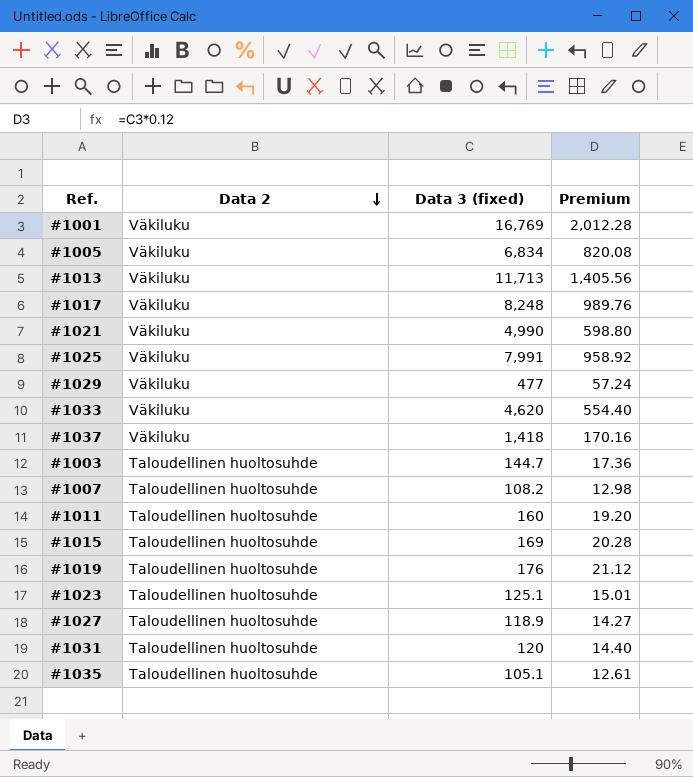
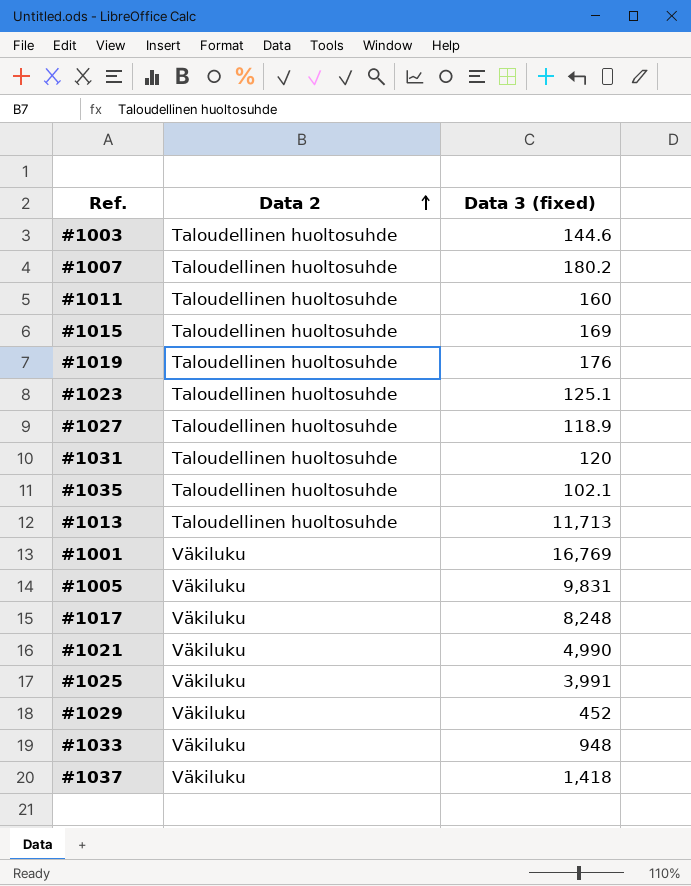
row order: Data 2 descending -> Data 2 ascending
column Premium | formula: [Data 3 (fixed)] * 0.12 -> none
#1003 | Data 3 (fixed): 144.7 -> 144.6
#1007 | Data 3 (fixed): 108.2 -> 180.2
#1035 | Data 3 (fixed): 105.1 -> 102.1
#1013 | Data 2: Väkiluku -> Taloudellinen huoltosuhde
#1005 | Data 3 (fixed): 6,834 -> 9,831
#1025 | Data 3 (fixed): 7,991 -> 3,991
#1029 | Data 3 (fixed): 477 -> 452
#1033 | Data 3 (fixed): 4,620 -> 948

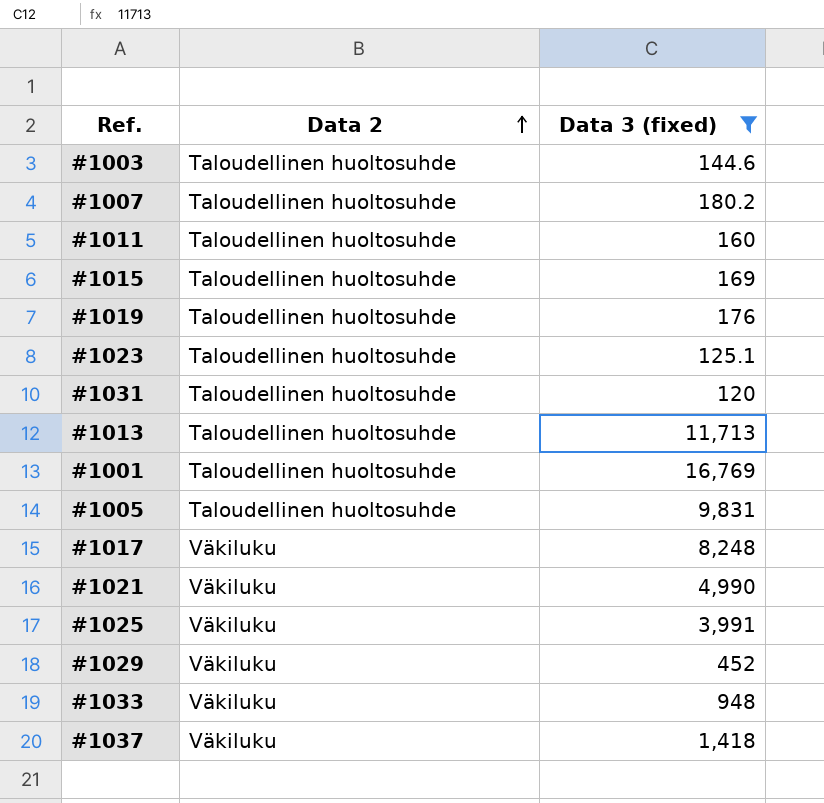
filter: none -> Data 3 (fixed) >= 120
#1001 | Data 2: Väkiluku -> Taloudellinen huoltosuhde
#1005 | Data 2: Väkiluku -> Taloudellinen huoltosuhde

